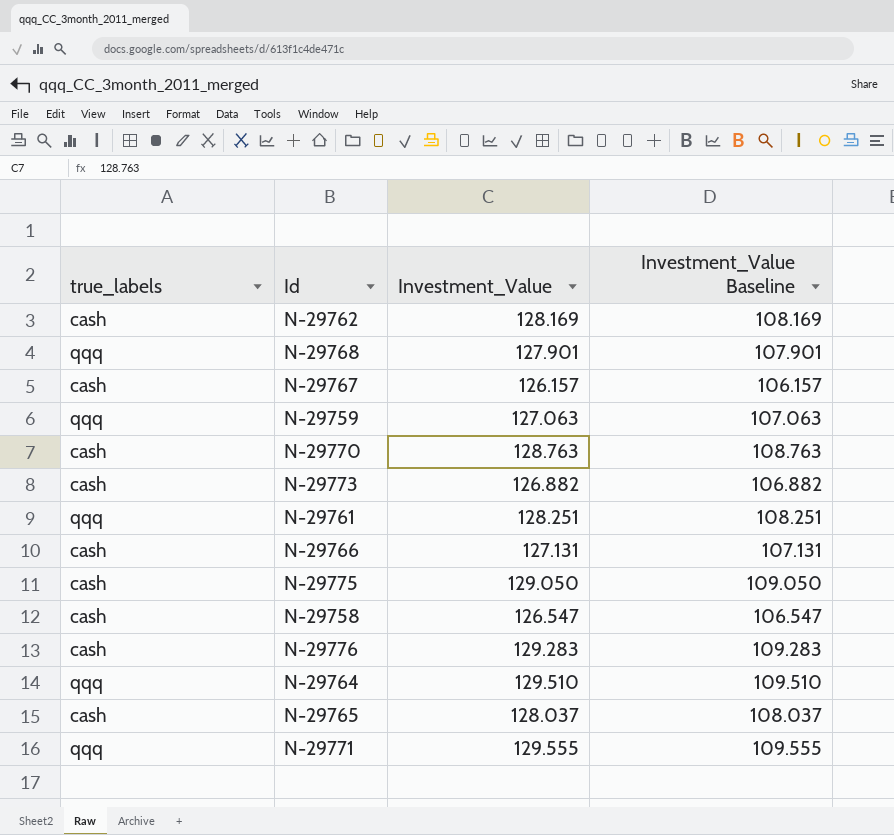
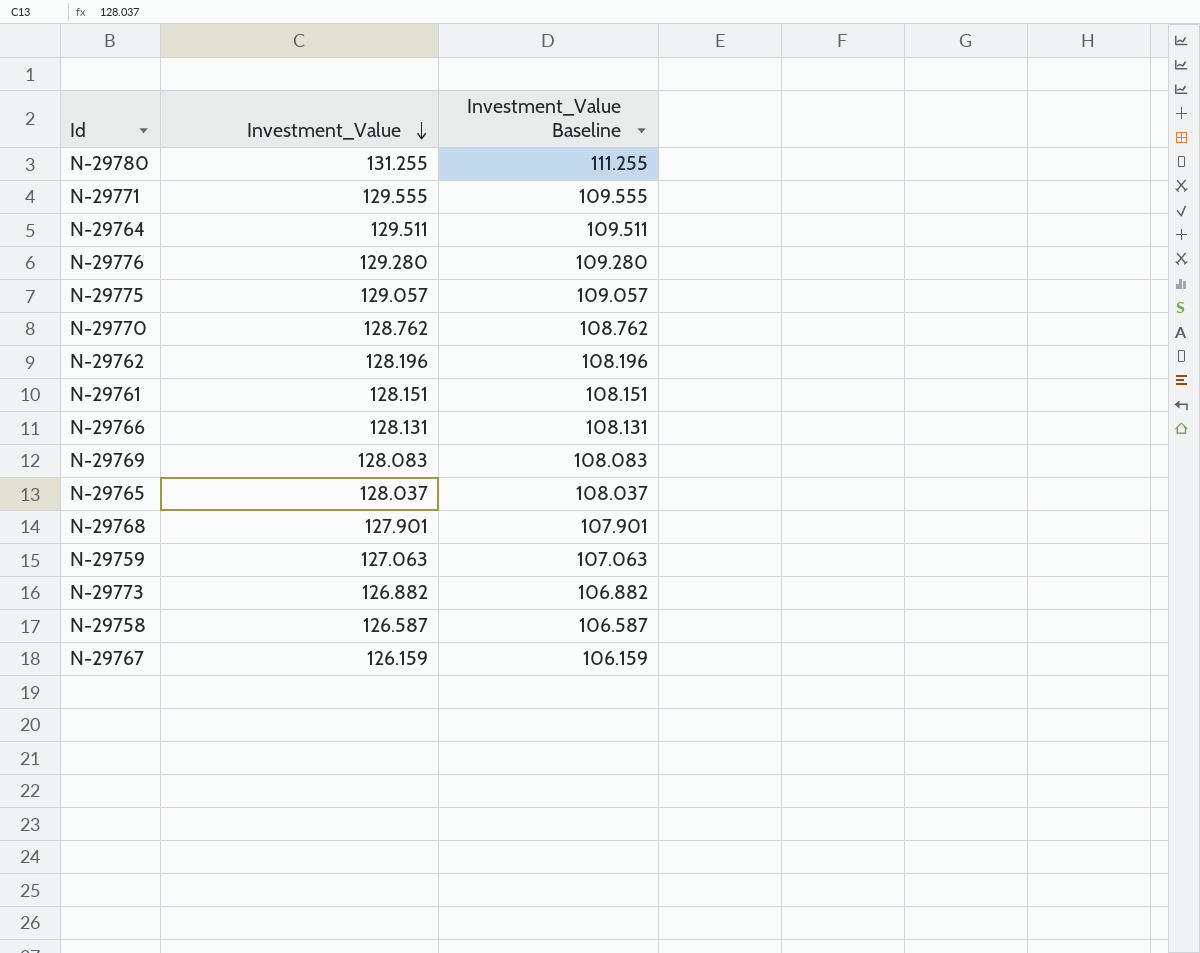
row order: none -> Investment_Value descending
column true_labels | position: 1 -> none
row N-29780: none -> 131.255 | 111.255
N-29764 | Investment_Value: 129.510 -> 129.511
N-29764 | Investment_Value Baseline: 109.510 -> 109.511
N-29776 | Investment_Value: 129.283 -> 129.280
N-29776 | Investment_Value Baseline: 109.283 -> 109.280
N-29775 | Investment_Value: 129.050 -> 129.057
N-29775 | Investment_Value Baseline: 109.050 -> 109.057
N-29770 | Investment_Value: 128.763 -> 128.762
N-29770 | Investment_Value Baseline: 108.763 -> 108.762
N-29762 | Investment_Value: 128.169 -> 128.196
N-29762 | Investment_Value Baseline: 108.169 -> 108.196
N-29761 | Investment_Value: 128.251 -> 128.151
N-29761 | Investment_Value Baseline: 108.251 -> 108.151
N-29766 | Investment_Value: 127.131 -> 128.131
N-29766 | Investment_Value Baseline: 107.131 -> 108.131
row N-29769: none -> 128.083 | 108.083
N-29758 | Investment_Value: 126.547 -> 126.587
N-29758 | Investment_Value Baseline: 106.547 -> 106.587
N-29767 | Investment_Value: 126.157 -> 126.159
N-29767 | Investment_Value Baseline: 106.157 -> 106.159

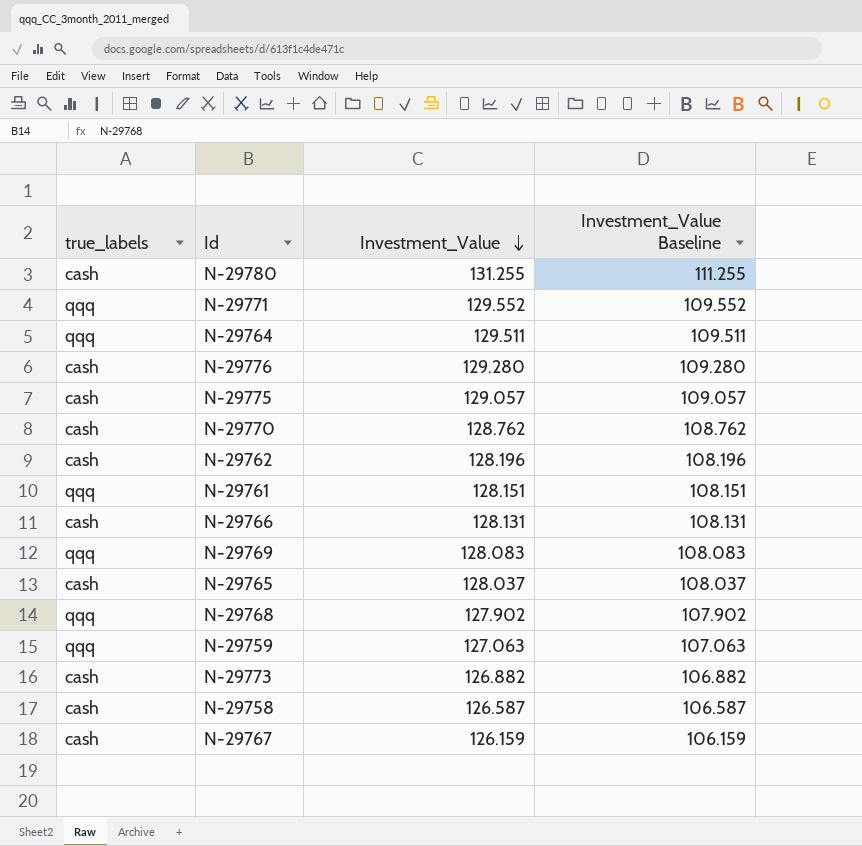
column true_labels | position: none -> 1
N-29771 | Investment_Value: 129.555 -> 129.552
N-29771 | Investment_Value Baseline: 109.555 -> 109.552
N-29768 | Investment_Value: 127.901 -> 127.902
N-29768 | Investment_Value Baseline: 107.901 -> 107.902

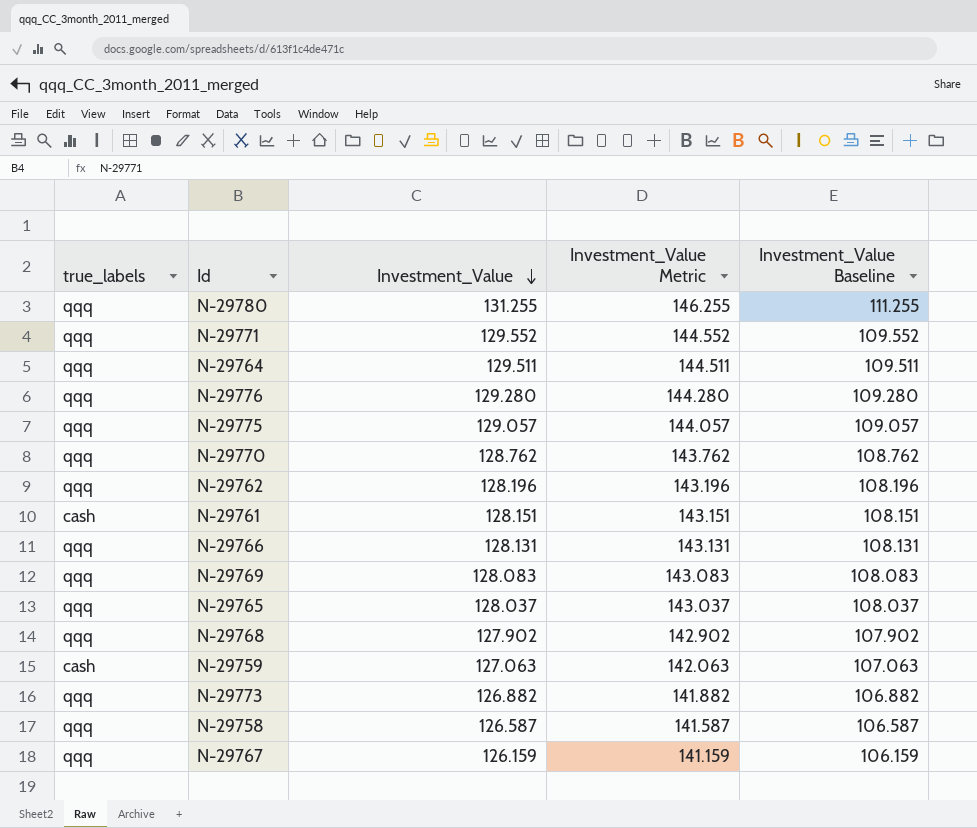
column Investment_Value Metric | formula: none -> [Investment_Value] + 15
N-29780 | true_labels: cash -> qqq
N-29776 | true_labels: cash -> qqq
N-29775 | true_labels: cash -> qqq
N-29770 | true_labels: cash -> qqq
N-29762 | true_labels: cash -> qqq
N-29761 | true_labels: qqq -> cash
N-29766 | true_labels: cash -> qqq
N-29765 | true_labels: cash -> qqq
N-29759 | true_labels: qqq -> cash
N-29773 | true_labels: cash -> qqq
N-29758 | true_labels: cash -> qqq
N-29767 | true_labels: cash -> qqq

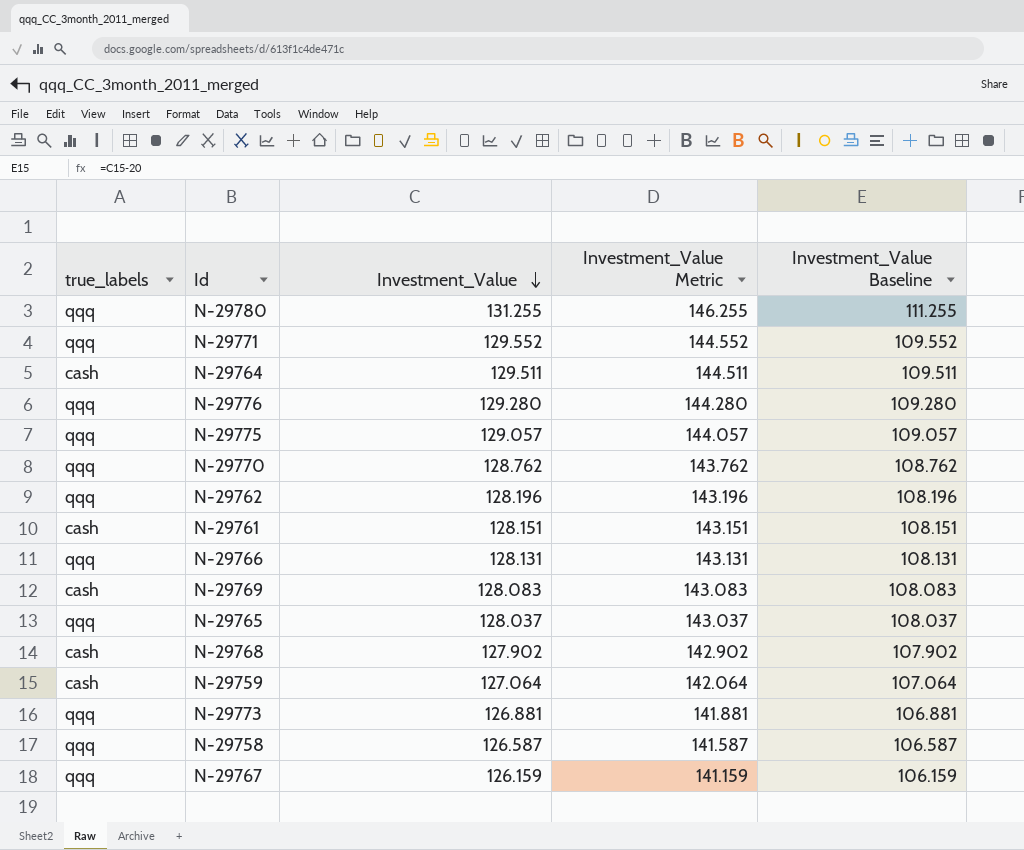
N-29764 | true_labels: qqq -> cash
N-29769 | true_labels: qqq -> cash
N-29768 | true_labels: qqq -> cash
N-29759 | Investment_Value: 127.063 -> 127.064
N-29759 | Investment_Value Metric: 142.063 -> 142.064
N-29759 | Investment_Value Baseline: 107.063 -> 107.064
N-29773 | Investment_Value: 126.882 -> 126.881
N-29773 | Investment_Value Metric: 141.882 -> 141.881
N-29773 | Investment_Value Baseline: 106.882 -> 106.881

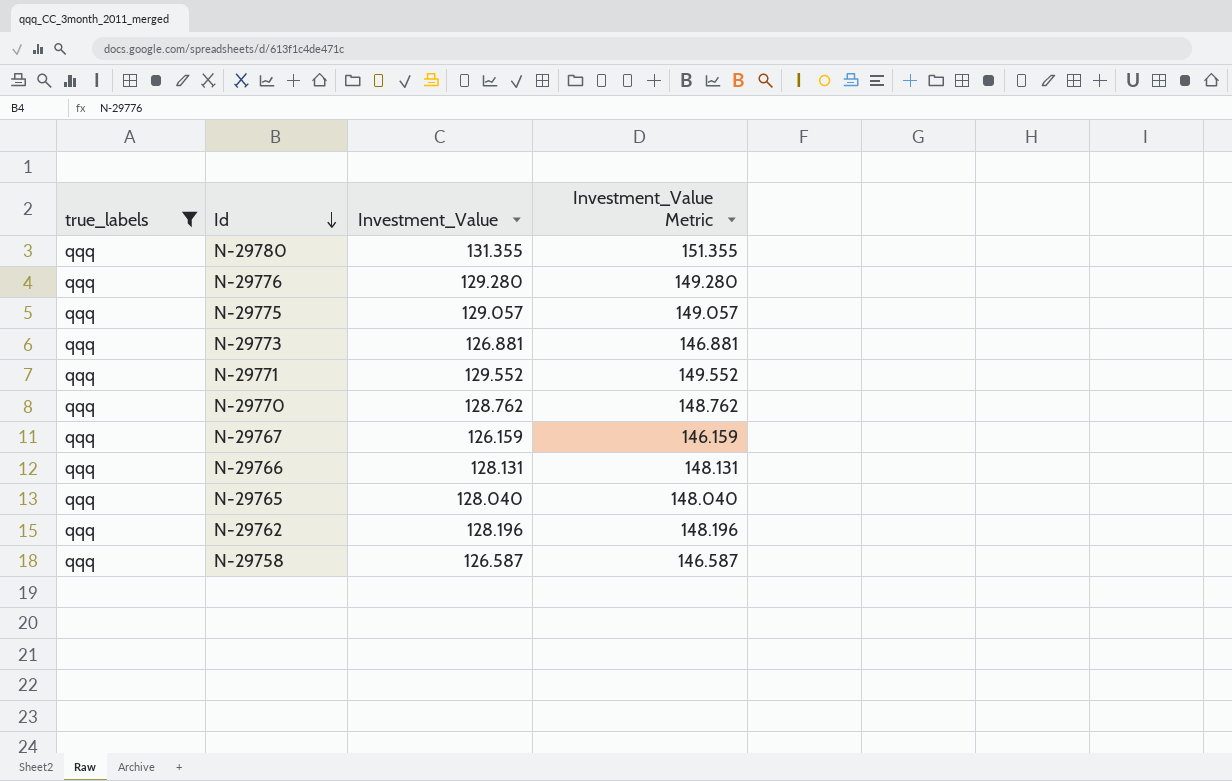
filter: none -> true_labels = qqq
row order: Investment_Value descending -> Id descending
column Investment_Value Baseline | formula: [Investment_Value] - 20 -> none
column Investment_Value Metric | formula: [Investment_Value] + 15 -> [Investment_Value] + 20
N-29780 | Investment_Value: 131.255 -> 131.355
N-29765 | Investment_Value: 128.037 -> 128.040

